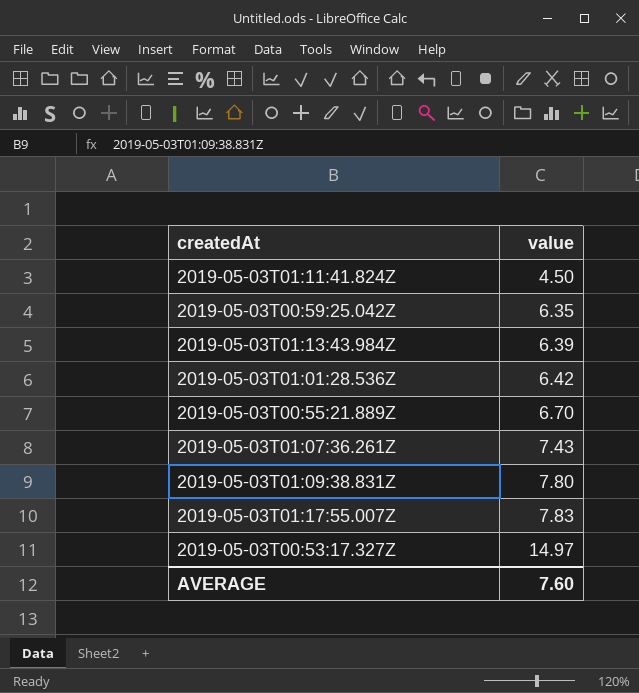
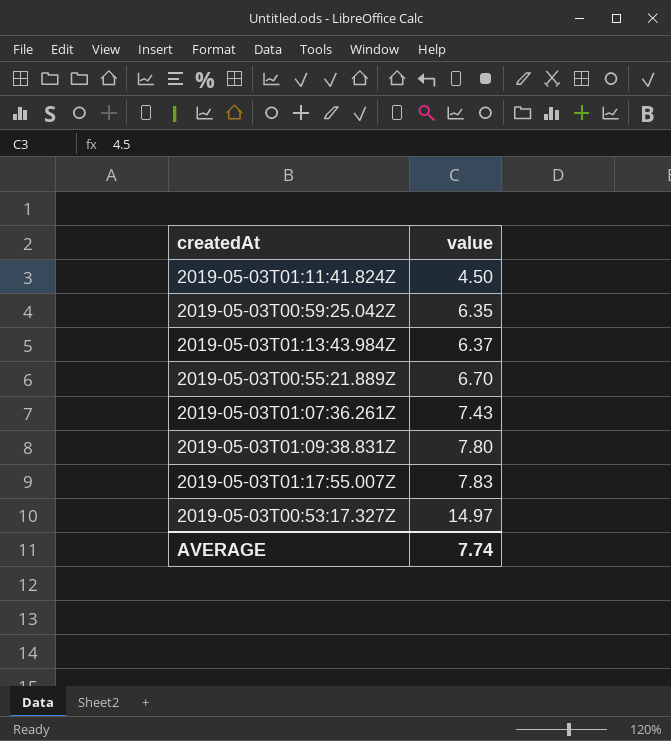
row 2019-05-03T01:01:28.536Z: 6.42 -> none
2019-05-03T01:13:43.984Z | value: 6.39 -> 6.37
AVERAGE | value: 7.60 -> 7.74

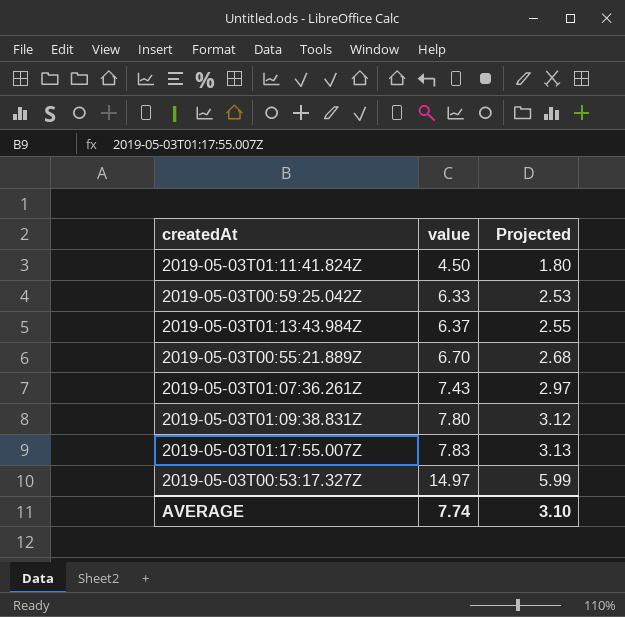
column Projected | formula: none -> [value] * 0.4
2019-05-03T00:59:25.042Z | value: 6.35 -> 6.33

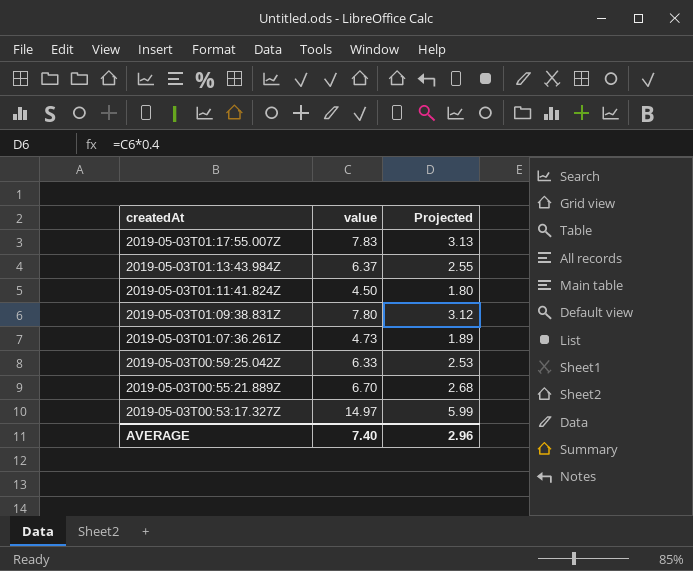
row order: value ascending -> createdAt descending
2019-05-03T01:07:36.261Z | value: 7.43 -> 4.73
2019-05-03T01:07:36.261Z | Projected: 2.97 -> 1.89
AVERAGE | value: 7.74 -> 7.40
AVERAGE | Projected: 3.10 -> 2.96

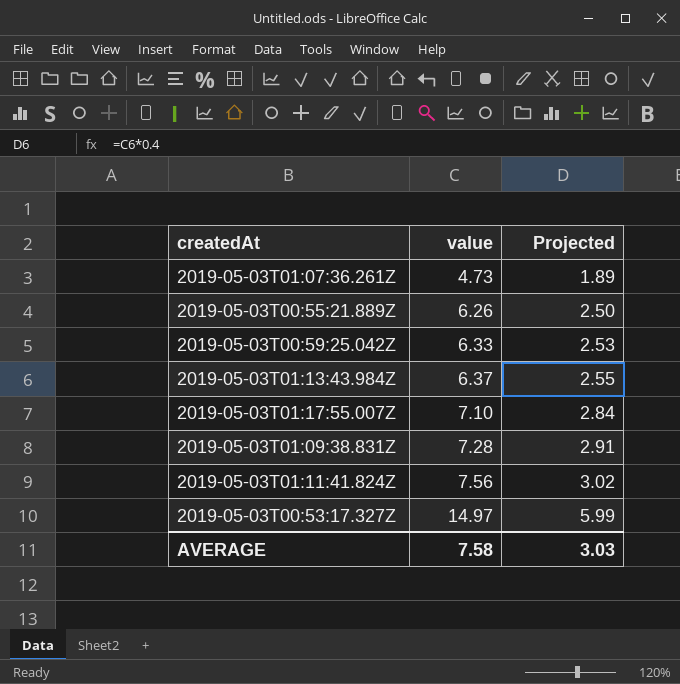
row order: createdAt descending -> value ascending
2019-05-03T00:55:21.889Z | value: 6.70 -> 6.26
2019-05-03T00:55:21.889Z | Projected: 2.68 -> 2.50
2019-05-03T01:17:55.007Z | value: 7.83 -> 7.10
2019-05-03T01:17:55.007Z | Projected: 3.13 -> 2.84
2019-05-03T01:09:38.831Z | value: 7.80 -> 7.28
2019-05-03T01:09:38.831Z | Projected: 3.12 -> 2.91
2019-05-03T01:11:41.824Z | value: 4.50 -> 7.56
2019-05-03T01:11:41.824Z | Projected: 1.80 -> 3.02
AVERAGE | value: 7.40 -> 7.58
AVERAGE | Projected: 2.96 -> 3.03

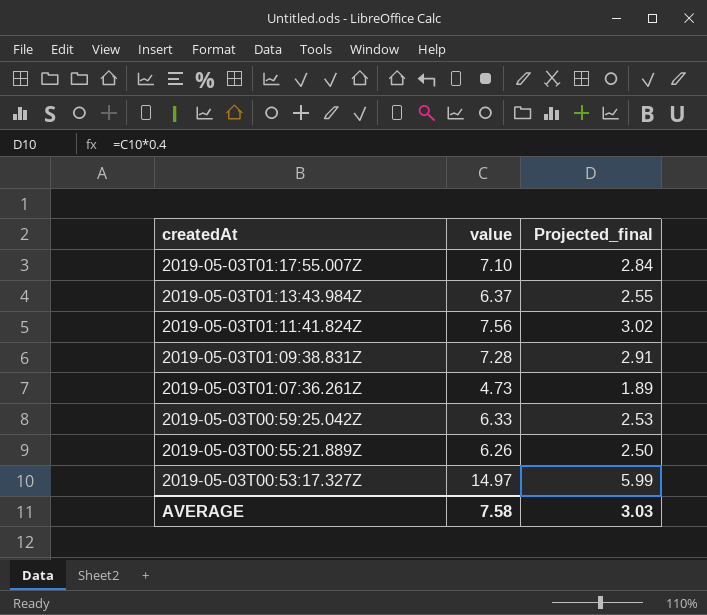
row order: value ascending -> createdAt descending
column name: Projected -> Projected_final

